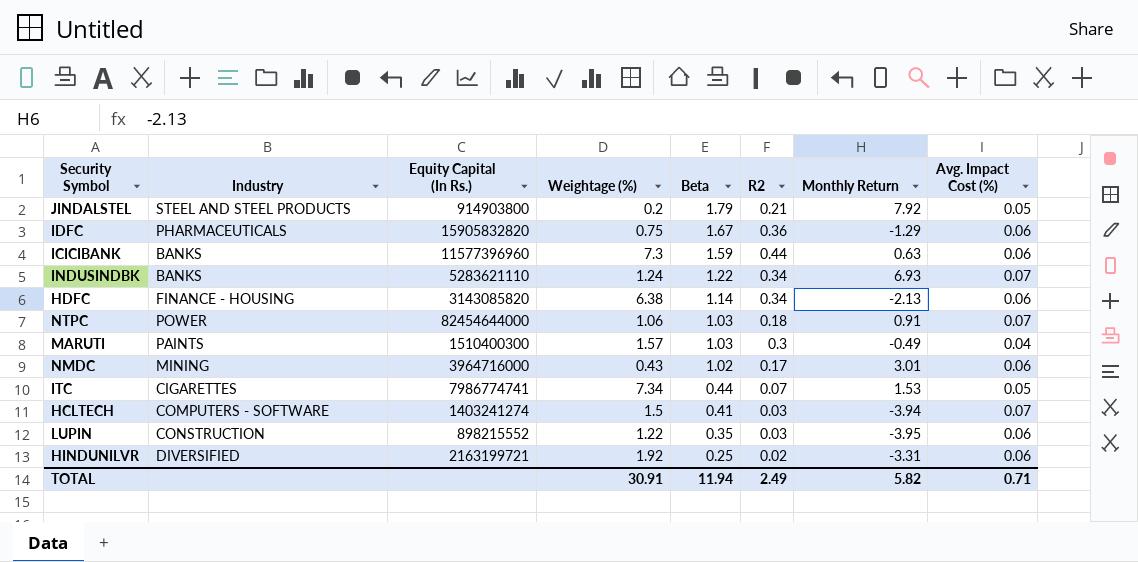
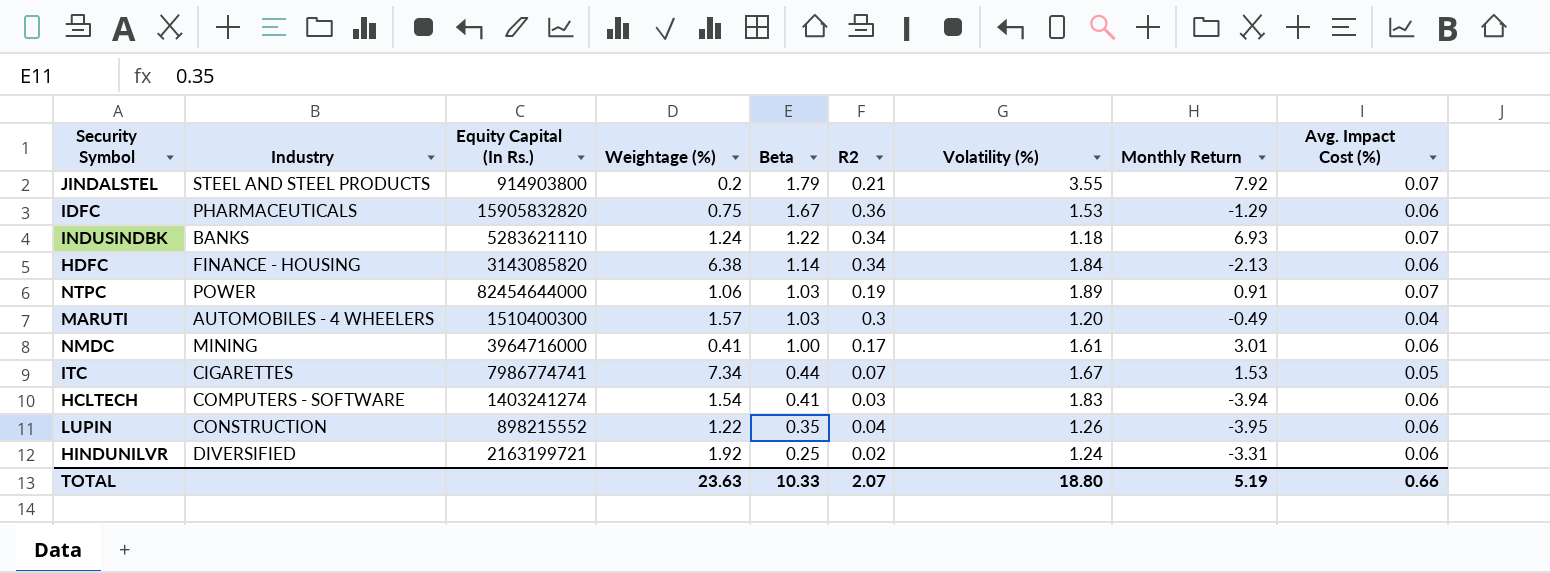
column Volatility (%) | position: none -> 7
row ICICIBANK: BANKS | 11577396960 | 7.3 | 1.59 | 0.44 | 0.63 | 0.06 -> none
JINDALSTEL | Avg. Impact Cost (%): 0.05 -> 0.07
NTPC | R2: 0.18 -> 0.19
MARUTI | Industry: PAINTS -> AUTOMOBILES - 4 WHEELERS
NMDC | Weightage (%): 0.43 -> 0.41
NMDC | Beta: 1.02 -> 1.00
HCLTECH | Weightage (%): 1.5 -> 1.54
HCLTECH | Avg. Impact Cost (%): 0.07 -> 0.06
LUPIN | R2: 0.03 -> 0.04
TOTAL | Weightage (%): 30.91 -> 23.63
TOTAL | Beta: 11.94 -> 10.33
TOTAL | R2: 2.49 -> 2.07
TOTAL | Monthly Return: 5.82 -> 5.19
TOTAL | Avg. Impact Cost (%): 0.71 -> 0.66

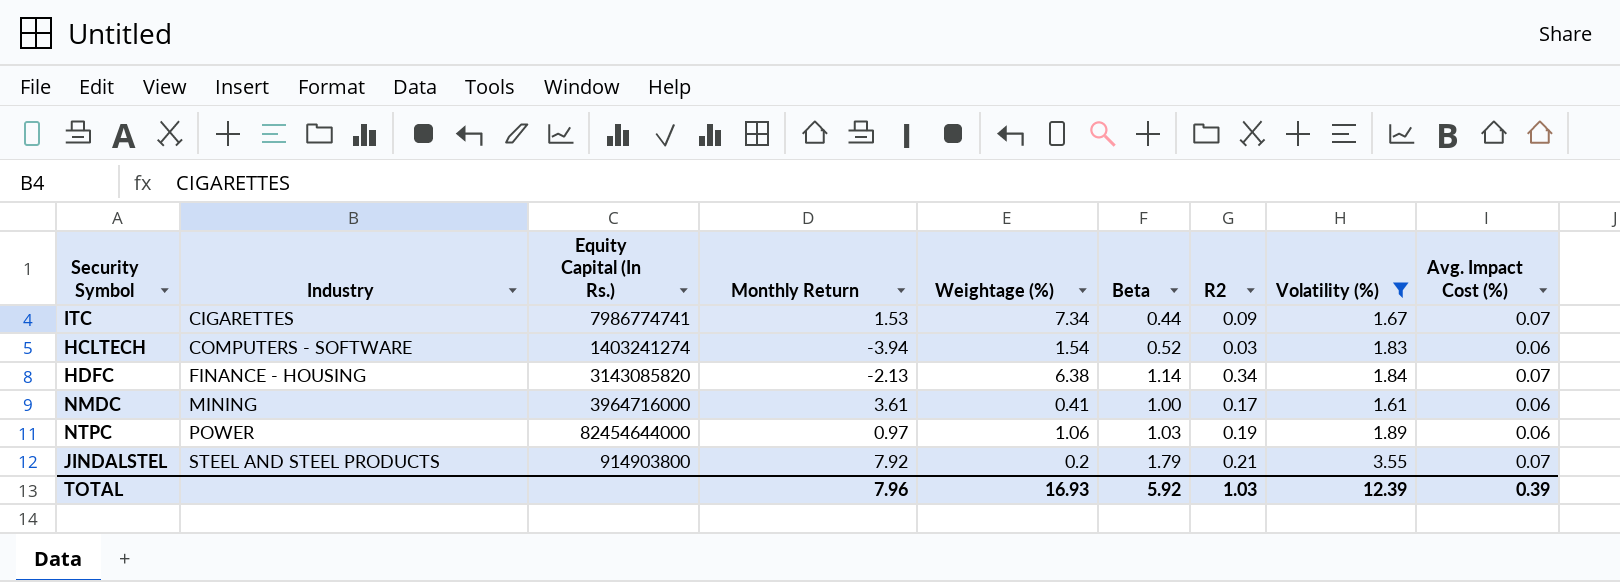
filter: none -> Volatility (%) >= 1.61
row order: Beta descending -> Industry ascending
column Monthly Return | position: 8 -> 4
ITC | R2: 0.07 -> 0.09
ITC | Avg. Impact Cost (%): 0.05 -> 0.07
HCLTECH | Beta: 0.41 -> 0.52
HDFC | Avg. Impact Cost (%): 0.06 -> 0.07
NMDC | Monthly Return: 3.01 -> 3.61
NTPC | Monthly Return: 0.91 -> 0.97
NTPC | Avg. Impact Cost (%): 0.07 -> 0.06
TOTAL | Monthly Return: 5.19 -> 7.96
TOTAL | Weightage (%): 23.63 -> 16.93
TOTAL | Beta: 10.33 -> 5.92
TOTAL | R2: 2.07 -> 1.03
TOTAL | Volatility (%): 18.80 -> 12.39
TOTAL | Avg. Impact Cost (%): 0.66 -> 0.39

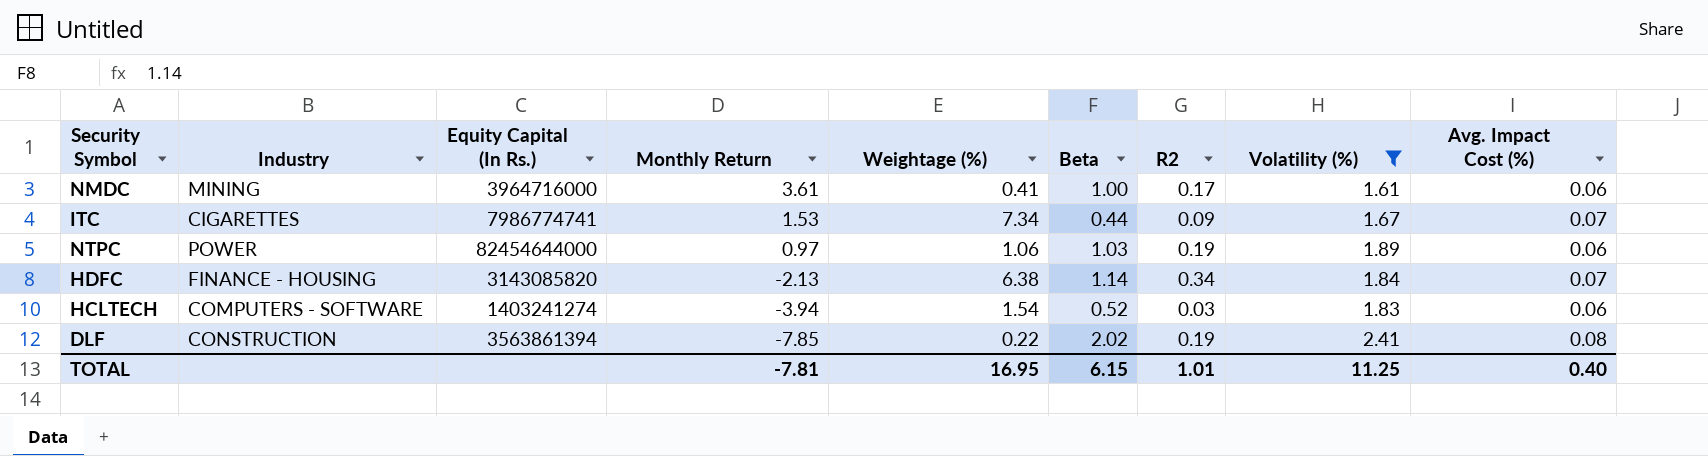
row order: Industry ascending -> Monthly Return descending
row JINDALSTEL: STEEL AND STEEL PRODUCTS | 914903800 | 7.92 | 0.2 | 1.79 | 0.21 | 3.55 | 0.07 -> none
row DLF: none -> CONSTRUCTION | 3563861394 | -7.85 | 0.22 | 2.02 | 0.19 | 2.41 | 0.08
TOTAL | Monthly Return: 7.96 -> -7.81
TOTAL | Weightage (%): 16.93 -> 16.95
TOTAL | Beta: 5.92 -> 6.15
TOTAL | R2: 1.03 -> 1.01
TOTAL | Volatility (%): 12.39 -> 11.25
TOTAL | Avg. Impact Cost (%): 0.39 -> 0.40

